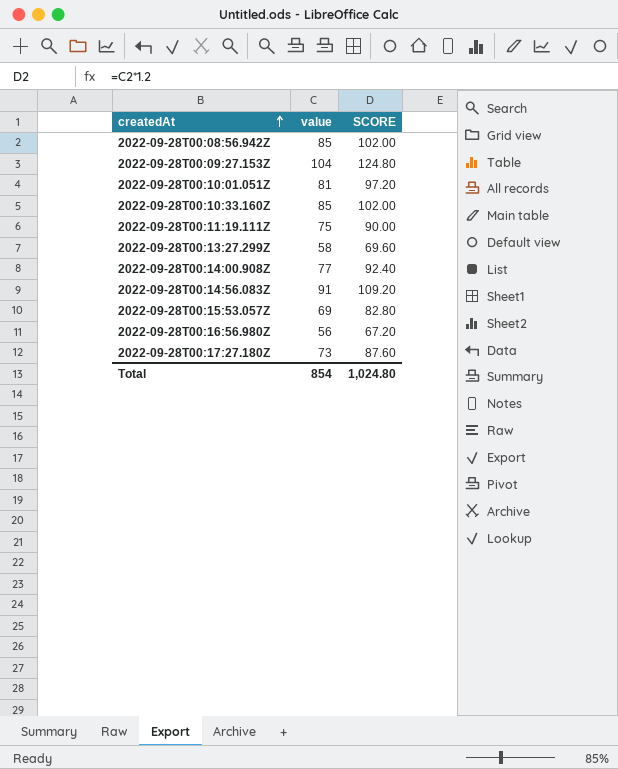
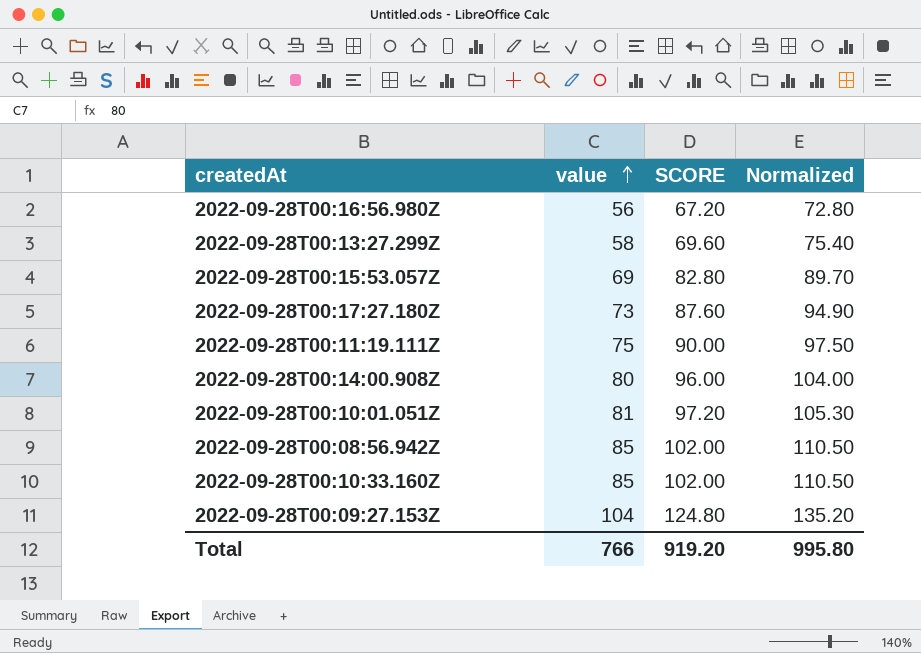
row order: createdAt ascending -> value ascending
column Normalized | formula: none -> [value] * 1.3
row 2022-09-28T00:14:56.083Z: 91 | 109.20 -> none
2022-09-28T00:14:00.908Z | value: 77 -> 80
2022-09-28T00:14:00.908Z | SCORE: 92.40 -> 96.00
Total | value: 854 -> 766
Total | SCORE: 1,024.80 -> 919.20

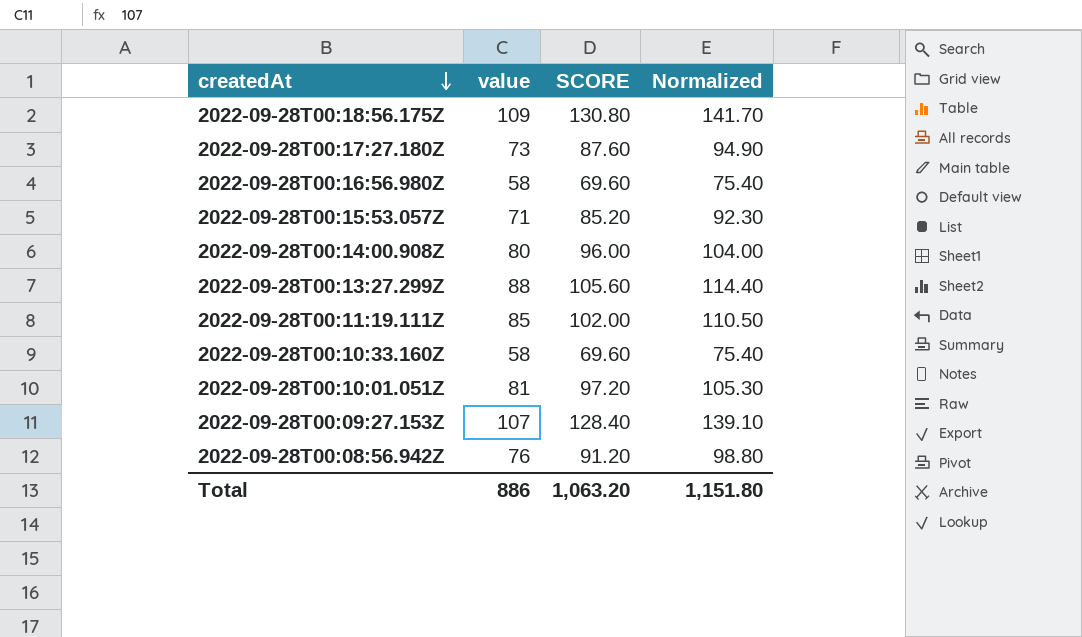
row order: value ascending -> createdAt descending
row 2022-09-28T00:18:56.175Z: none -> 109 | 130.80 | 141.70
2022-09-28T00:16:56.980Z | value: 56 -> 58
2022-09-28T00:16:56.980Z | SCORE: 67.20 -> 69.60
2022-09-28T00:16:56.980Z | Normalized: 72.80 -> 75.40
2022-09-28T00:15:53.057Z | value: 69 -> 71
2022-09-28T00:15:53.057Z | SCORE: 82.80 -> 85.20
2022-09-28T00:15:53.057Z | Normalized: 89.70 -> 92.30
2022-09-28T00:13:27.299Z | value: 58 -> 88
2022-09-28T00:13:27.299Z | SCORE: 69.60 -> 105.60
2022-09-28T00:13:27.299Z | Normalized: 75.40 -> 114.40
2022-09-28T00:11:19.111Z | value: 75 -> 85
2022-09-28T00:11:19.111Z | SCORE: 90.00 -> 102.00
2022-09-28T00:11:19.111Z | Normalized: 97.50 -> 110.50
2022-09-28T00:10:33.160Z | value: 85 -> 58
2022-09-28T00:10:33.160Z | SCORE: 102.00 -> 69.60
2022-09-28T00:10:33.160Z | Normalized: 110.50 -> 75.40
2022-09-28T00:09:27.153Z | value: 104 -> 107
2022-09-28T00:09:27.153Z | SCORE: 124.80 -> 128.40
2022-09-28T00:09:27.153Z | Normalized: 135.20 -> 139.10
2022-09-28T00:08:56.942Z | value: 85 -> 76
2022-09-28T00:08:56.942Z | SCORE: 102.00 -> 91.20
2022-09-28T00:08:56.942Z | Normalized: 110.50 -> 98.80
Total | value: 766 -> 886
Total | SCORE: 919.20 -> 1,063.20
Total | Normalized: 995.80 -> 1,151.80

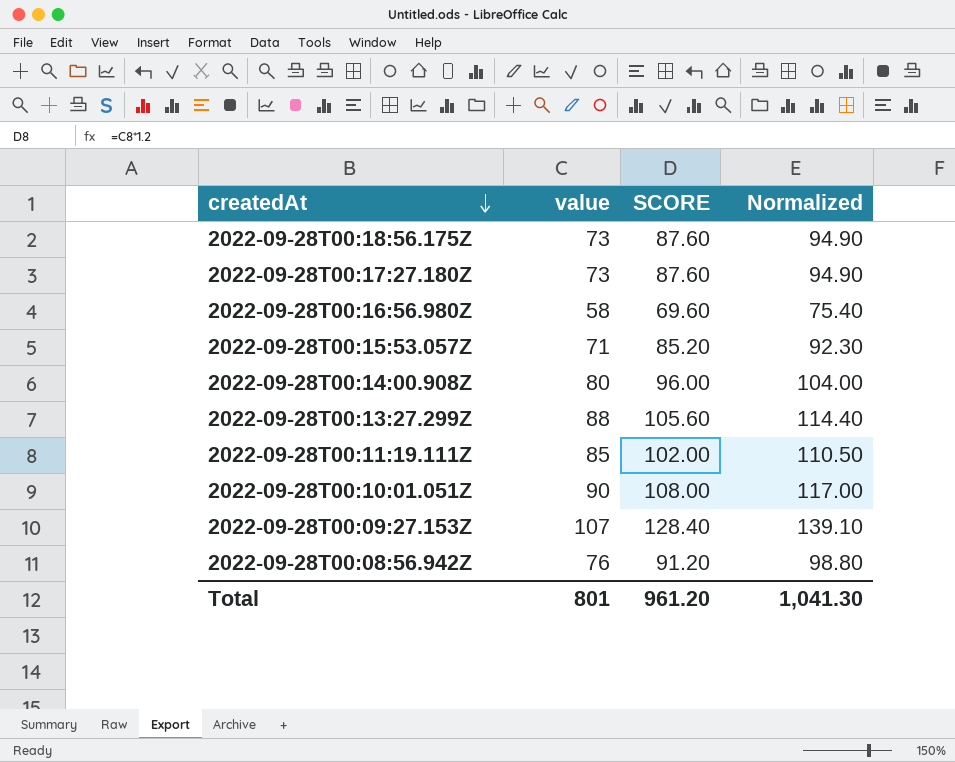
row 2022-09-28T00:10:33.160Z: 58 | 69.60 | 75.40 -> none
2022-09-28T00:18:56.175Z | value: 109 -> 73
2022-09-28T00:18:56.175Z | SCORE: 130.80 -> 87.60
2022-09-28T00:18:56.175Z | Normalized: 141.70 -> 94.90
2022-09-28T00:10:01.051Z | value: 81 -> 90
2022-09-28T00:10:01.051Z | SCORE: 97.20 -> 108.00
2022-09-28T00:10:01.051Z | Normalized: 105.30 -> 117.00
Total | value: 886 -> 801
Total | SCORE: 1,063.20 -> 961.20
Total | Normalized: 1,151.80 -> 1,041.30

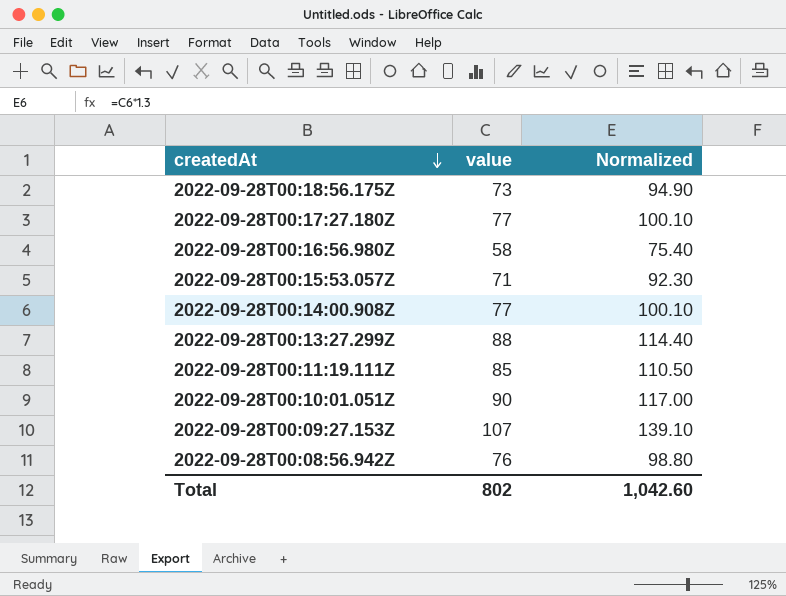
column SCORE | formula: [value] * 1.2 -> none
2022-09-28T00:17:27.180Z | value: 73 -> 77
2022-09-28T00:17:27.180Z | Normalized: 94.90 -> 100.10
2022-09-28T00:14:00.908Z | value: 80 -> 77
2022-09-28T00:14:00.908Z | Normalized: 104.00 -> 100.10
Total | value: 801 -> 802
Total | Normalized: 1,041.30 -> 1,042.60

